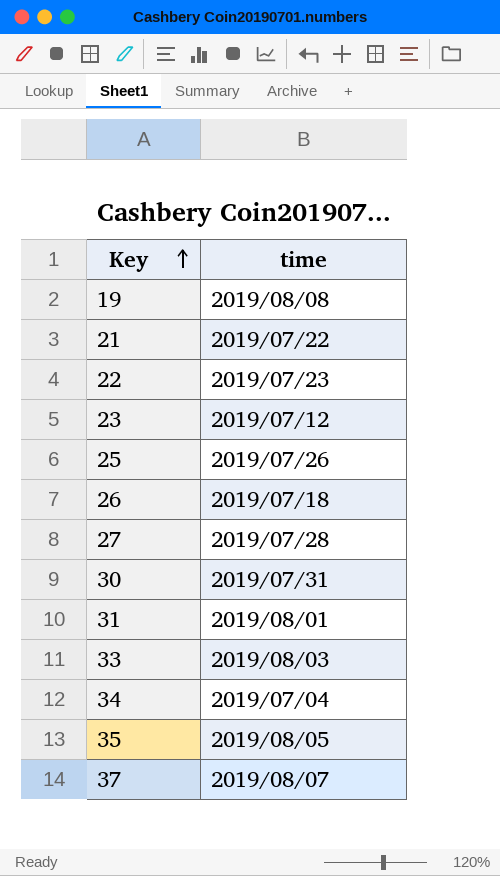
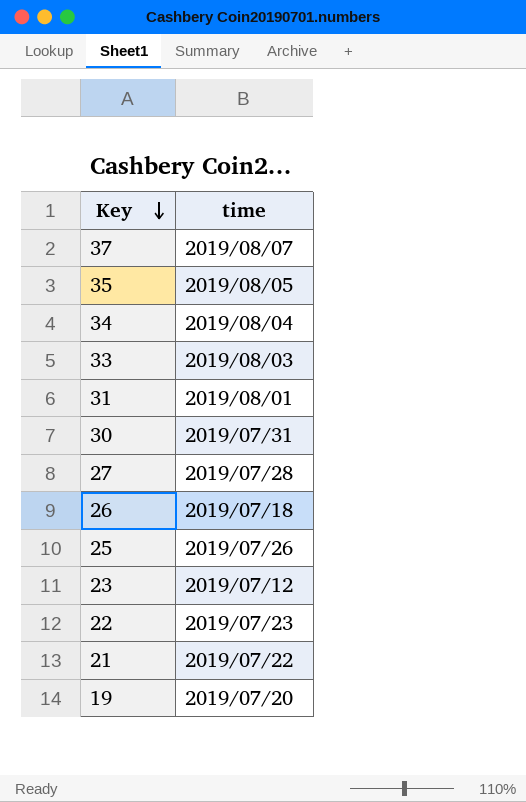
row order: Key ascending -> Key descending
34 | time: 2019/07/04 -> 2019/08/04
19 | time: 2019/08/08 -> 2019/07/20

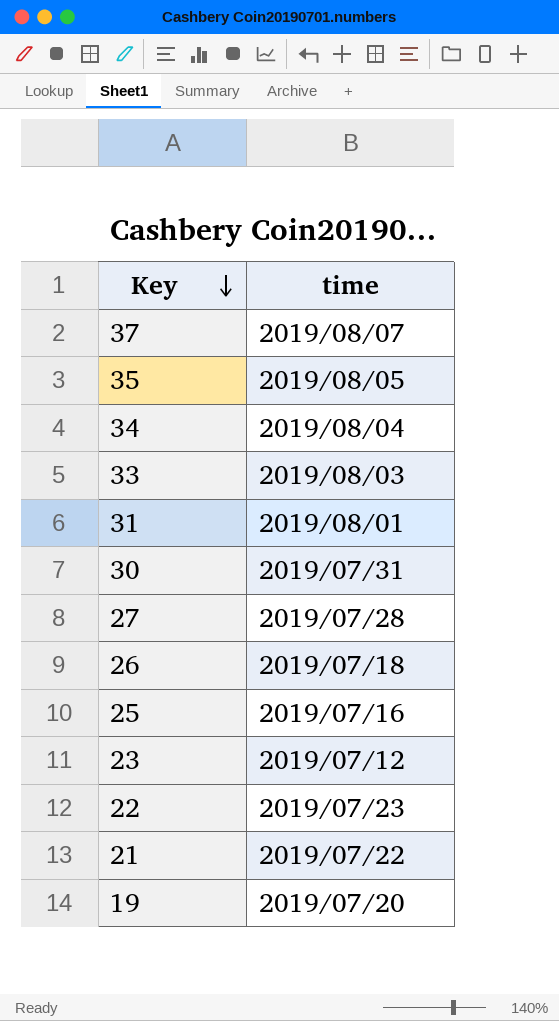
25 | time: 2019/07/26 -> 2019/07/16

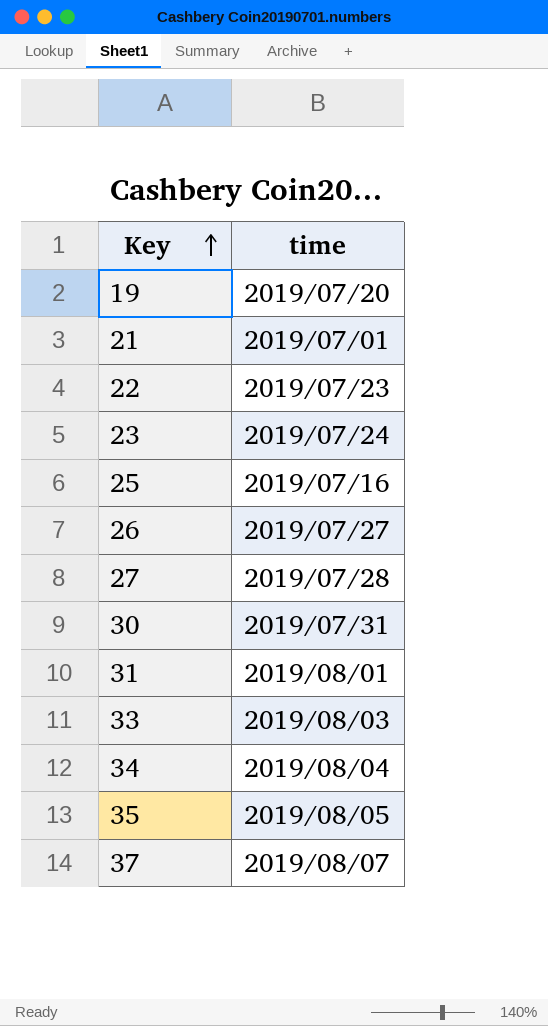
row order: Key descending -> Key ascending
21 | time: 2019/07/22 -> 2019/07/01
23 | time: 2019/07/12 -> 2019/07/24
26 | time: 2019/07/18 -> 2019/07/27

